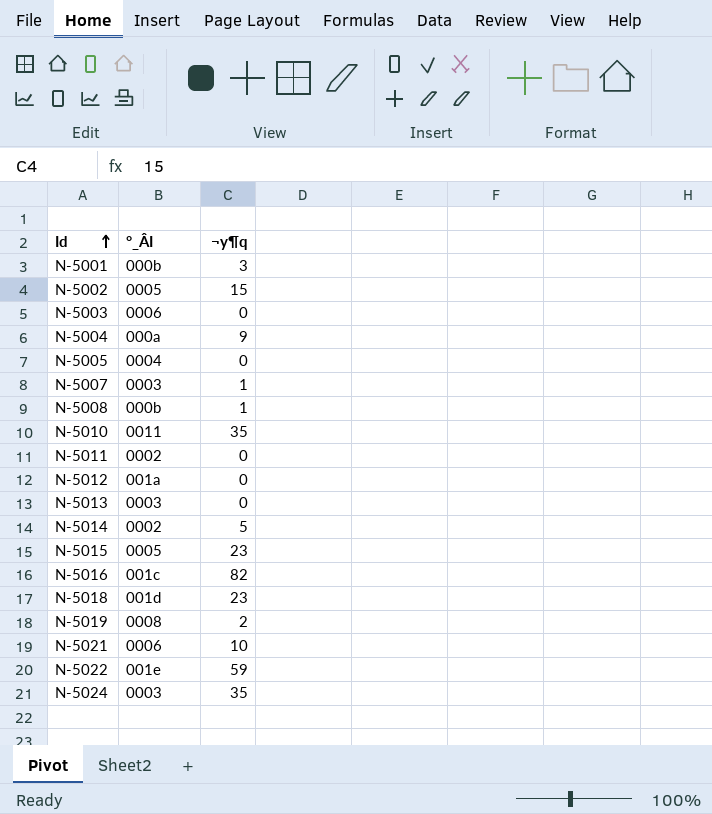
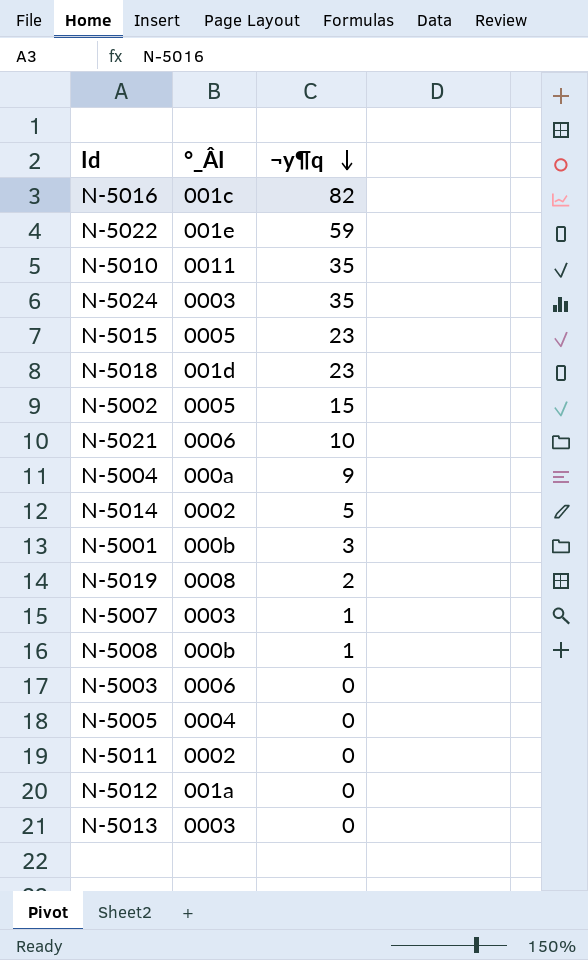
row order: Id ascending -> ¬y¶q descending

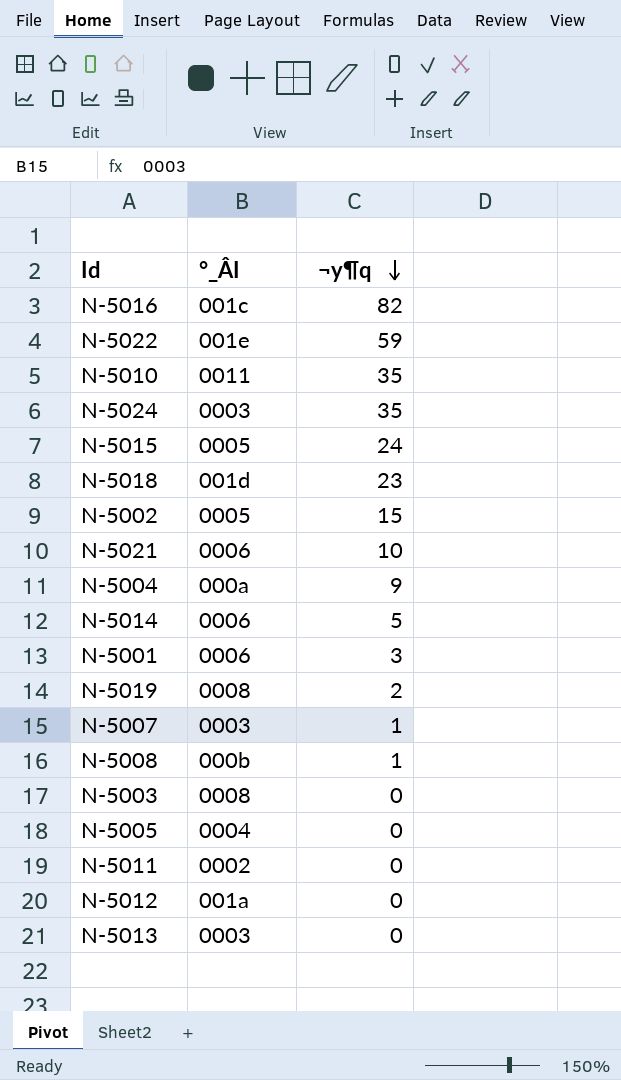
N-5015 | ¬y¶q: 23 -> 24
N-5014 | °_ÂI: 0002 -> 0006
N-5001 | °_ÂI: 000b -> 0006
N-5003 | °_ÂI: 0006 -> 0008

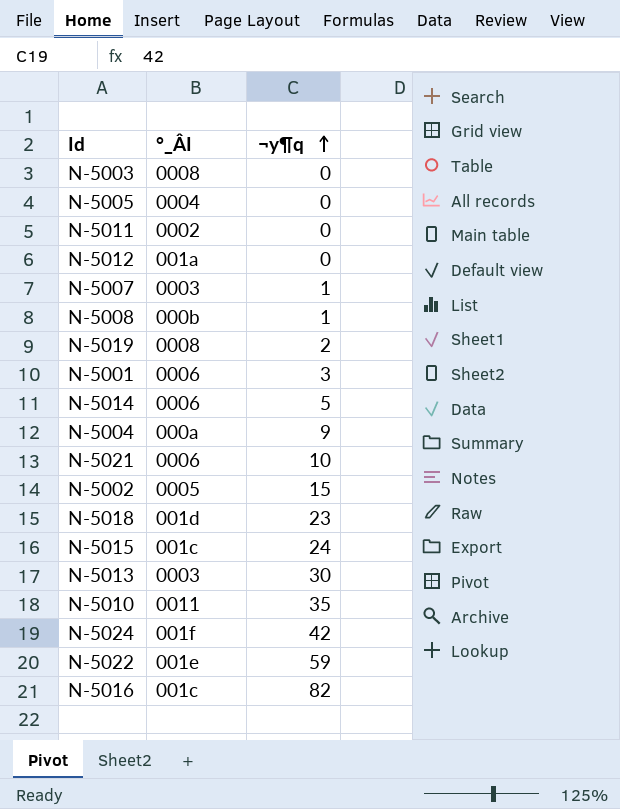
row order: ¬y¶q descending -> ¬y¶q ascending
N-5015 | °_ÂI: 0005 -> 001c
N-5013 | ¬y¶q: 0 -> 30
N-5024 | °_ÂI: 0003 -> 001f
N-5024 | ¬y¶q: 35 -> 42

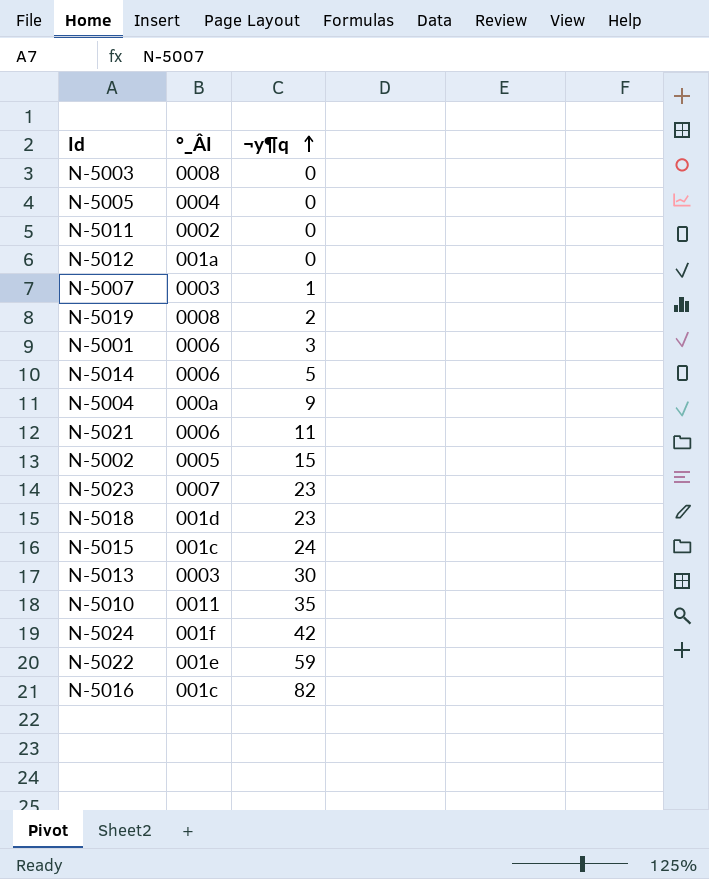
row N-5008: 000b | 1 -> none
N-5021 | ¬y¶q: 10 -> 11
row N-5023: none -> 0007 | 23

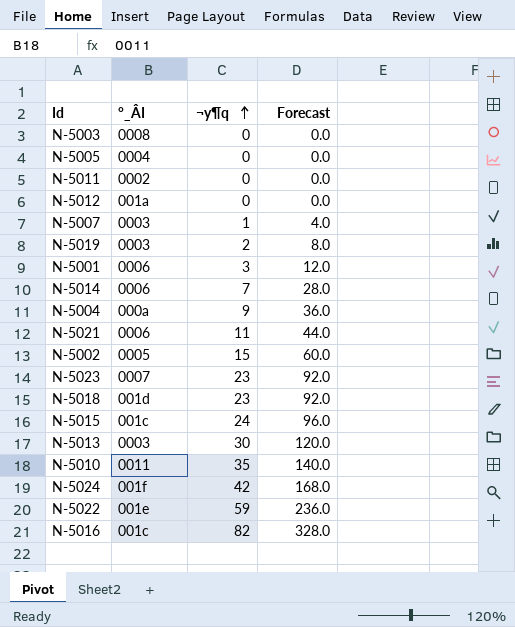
column Forecast | formula: none -> [¬y¶q] * 4
N-5019 | °_ÂI: 0008 -> 0003
N-5014 | ¬y¶q: 5 -> 7

